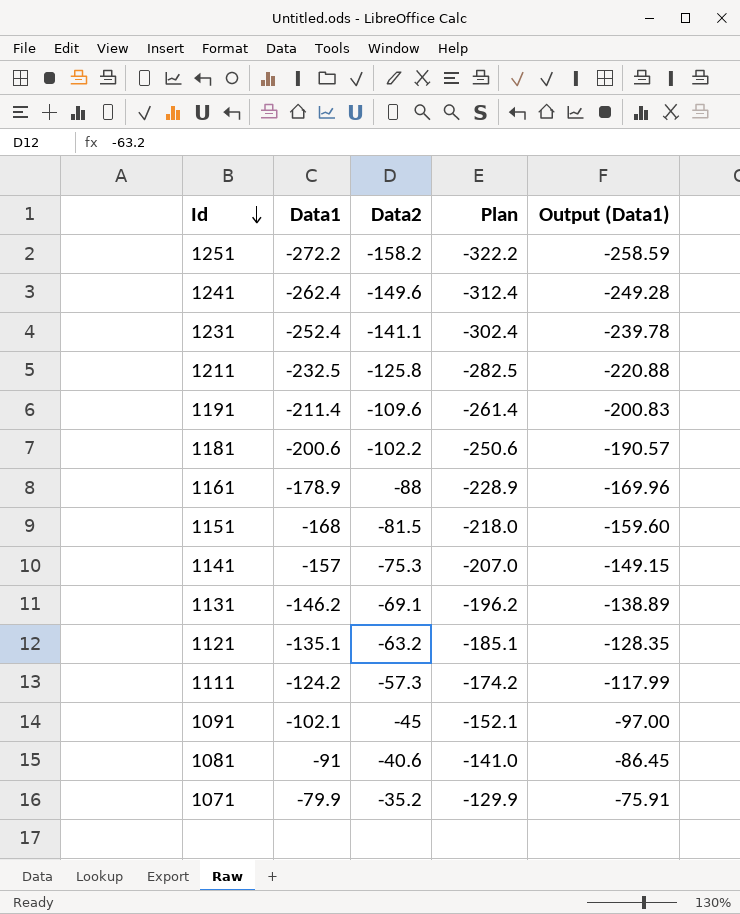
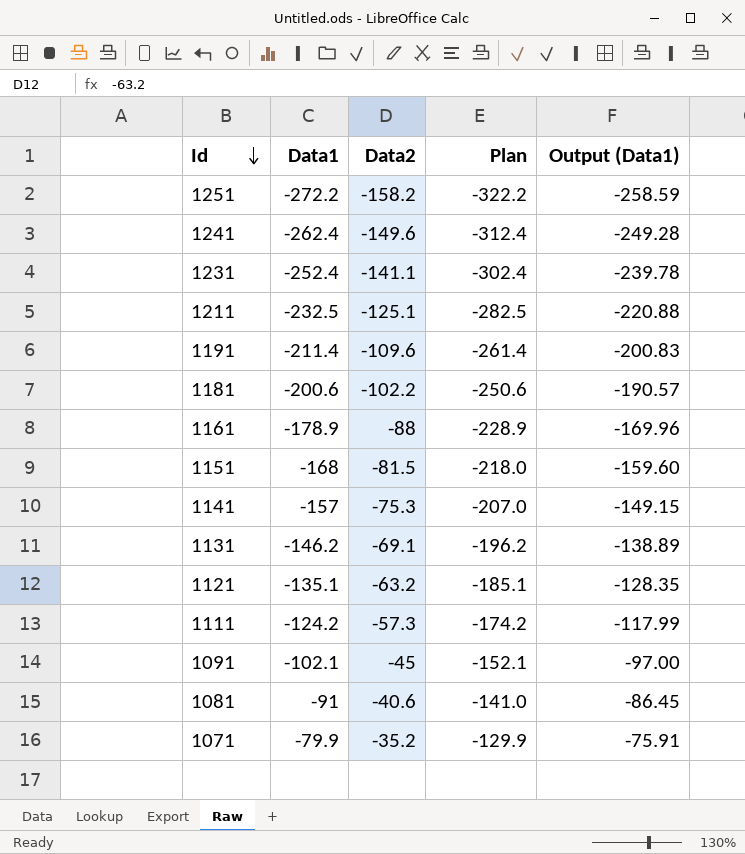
1211 | Data2: -125.8 -> -125.1

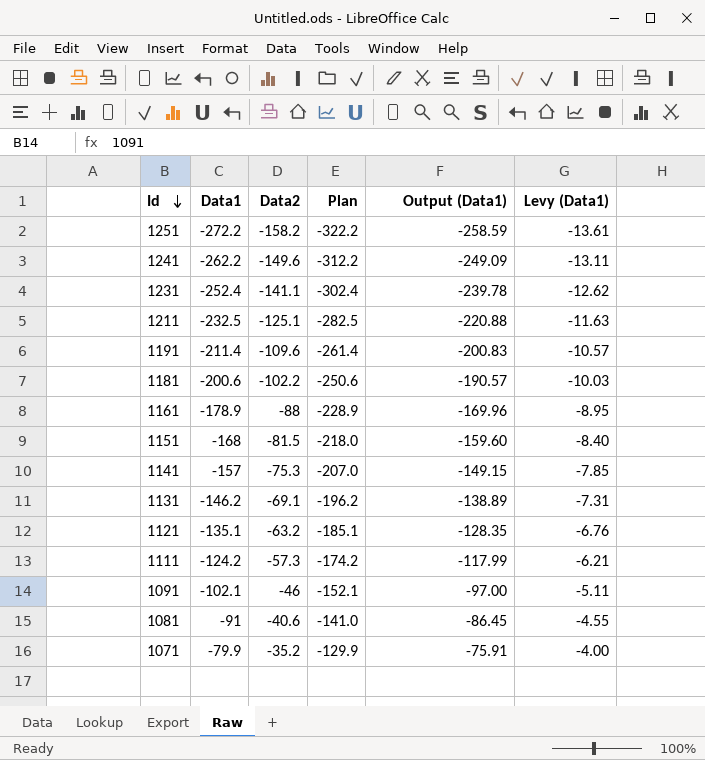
column Levy (Data1) | formula: none -> [Data1] * 0.05
1241 | Data1: -262.4 -> -262.2
1241 | Plan: -312.4 -> -312.2
1241 | Output (Data1): -249.28 -> -249.09
1091 | Data2: -45 -> -46

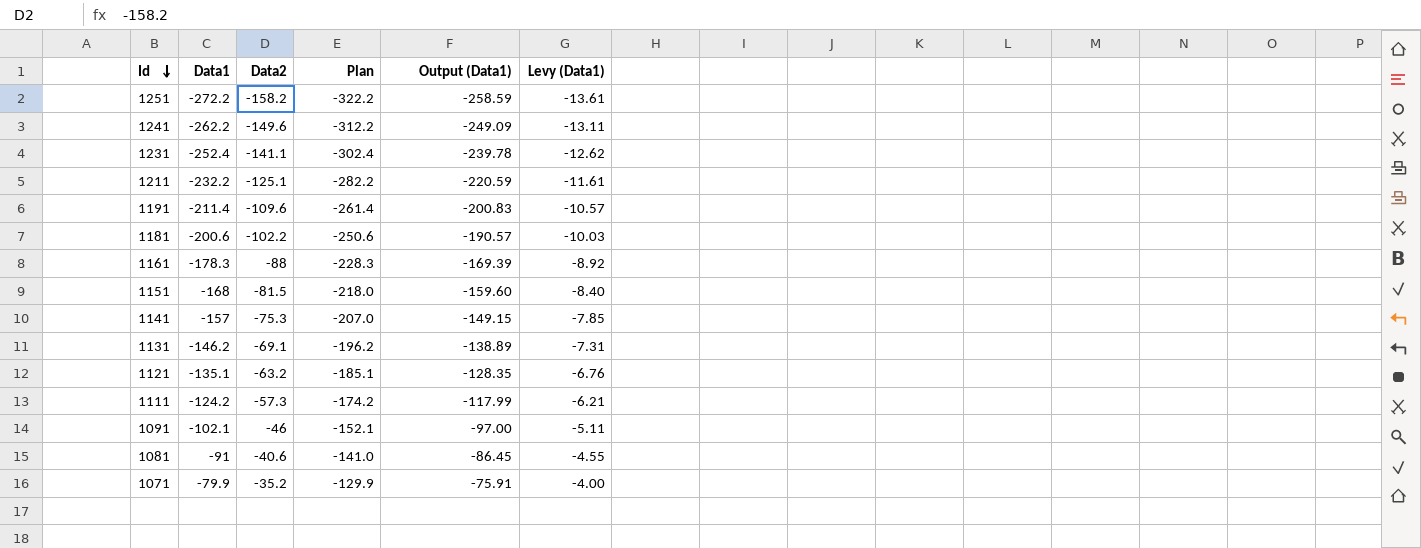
1211 | Data1: -232.5 -> -232.2
1211 | Plan: -282.5 -> -282.2
1211 | Output (Data1): -220.88 -> -220.59
1211 | Levy (Data1): -11.63 -> -11.61
1161 | Data1: -178.9 -> -178.3
1161 | Plan: -228.9 -> -228.3
1161 | Output (Data1): -169.96 -> -169.39
1161 | Levy (Data1): -8.95 -> -8.92

